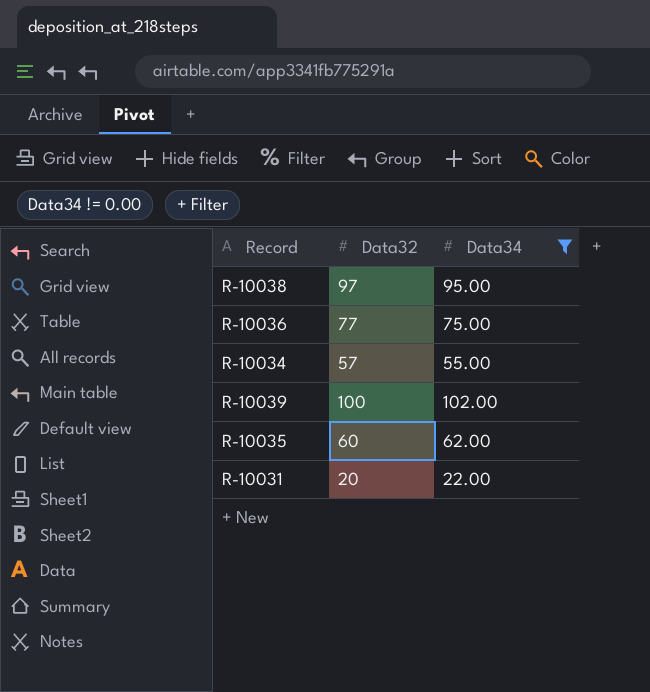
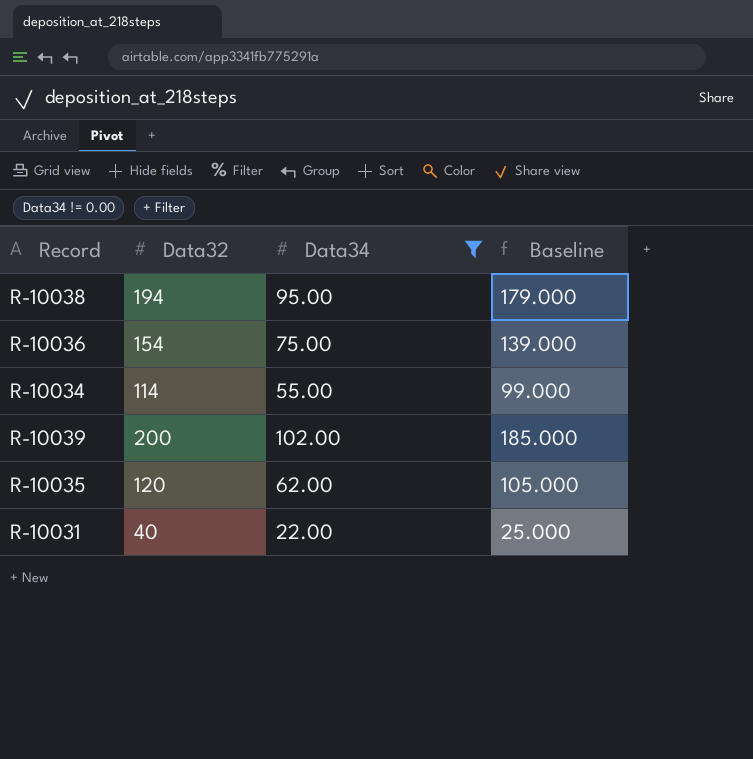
column Baseline | formula: none -> [Data32] - 15
R-10038 | Data32: 97 -> 194
R-10036 | Data32: 77 -> 154
R-10034 | Data32: 57 -> 114
R-10039 | Data32: 100 -> 200
R-10035 | Data32: 60 -> 120
R-10031 | Data32: 20 -> 40

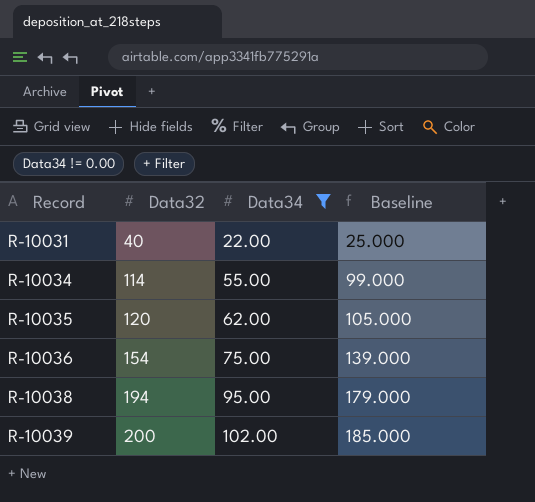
row order: none -> Record ascending

